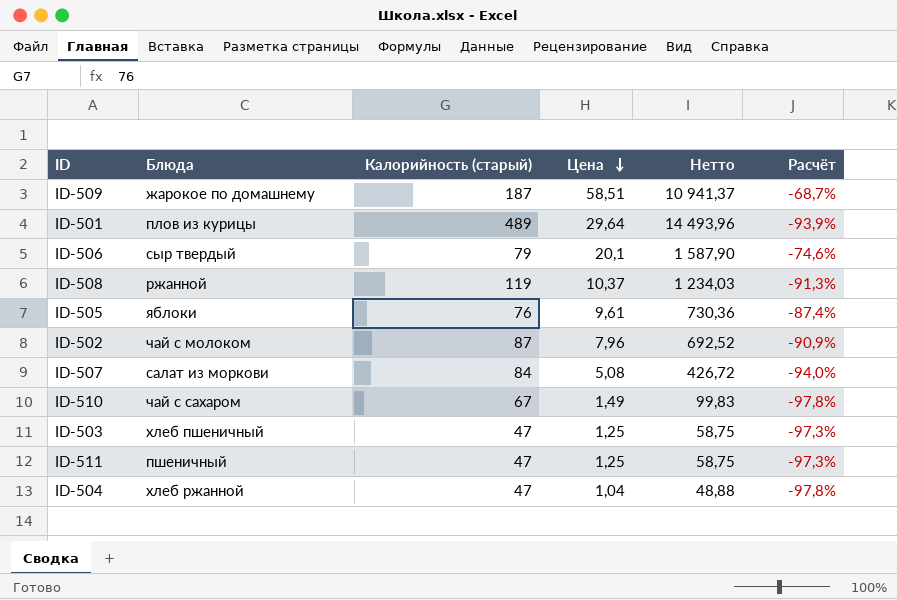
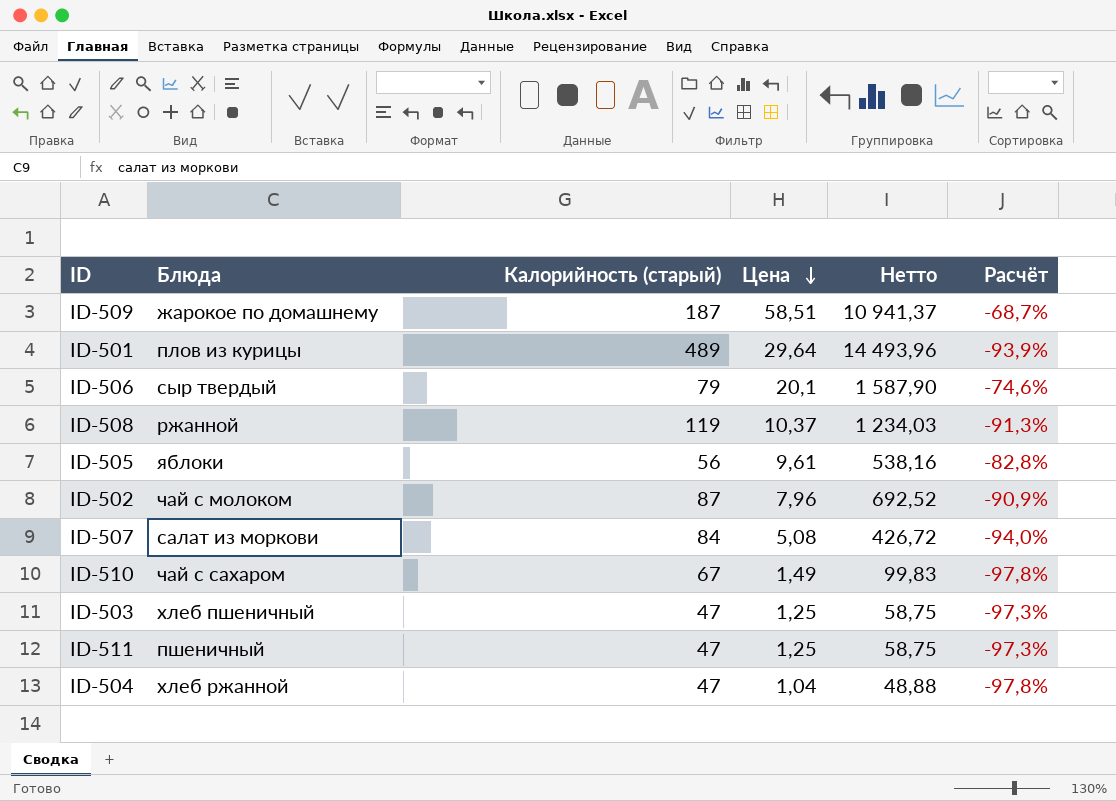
ID-505 | Калорийность (старый): 76 -> 56
ID-505 | Нетто: 730,36 -> 538,16
ID-505 | Расчёт: -87,4% -> -82,8%

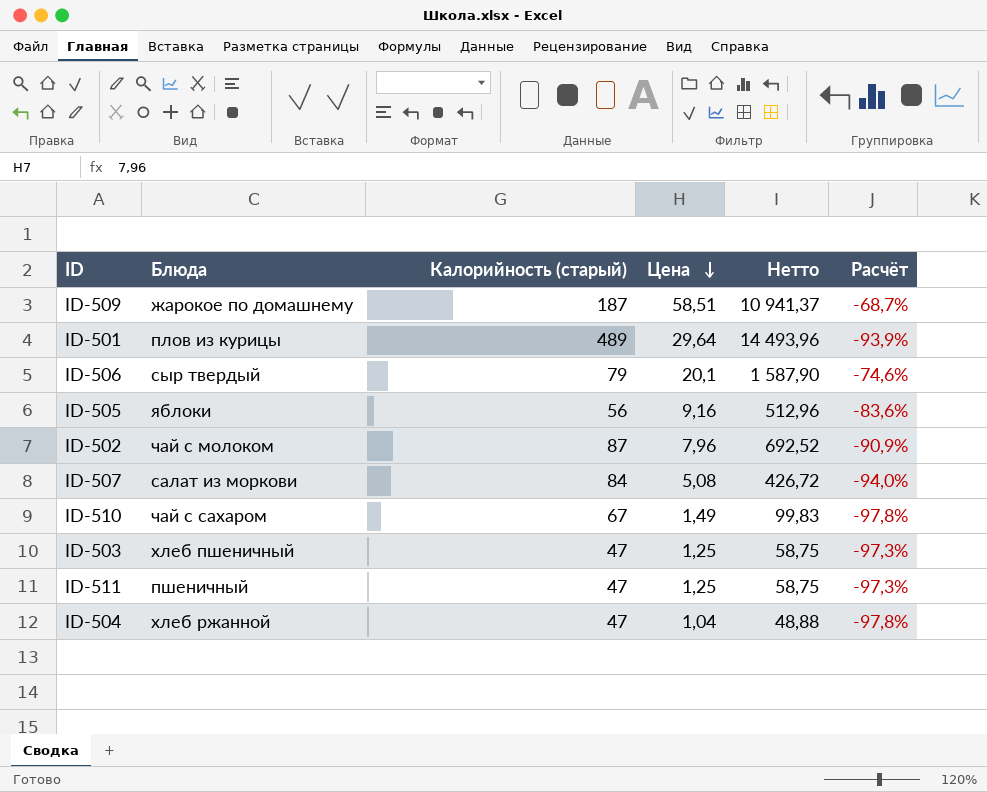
row ID-508: ржанной | 119 | 10,37 | 1 234,03 | -91,3% -> none
ID-505 | Цена: 9,61 -> 9,16
ID-505 | Нетто: 538,16 -> 512,96
ID-505 | Расчёт: -82,8% -> -83,6%

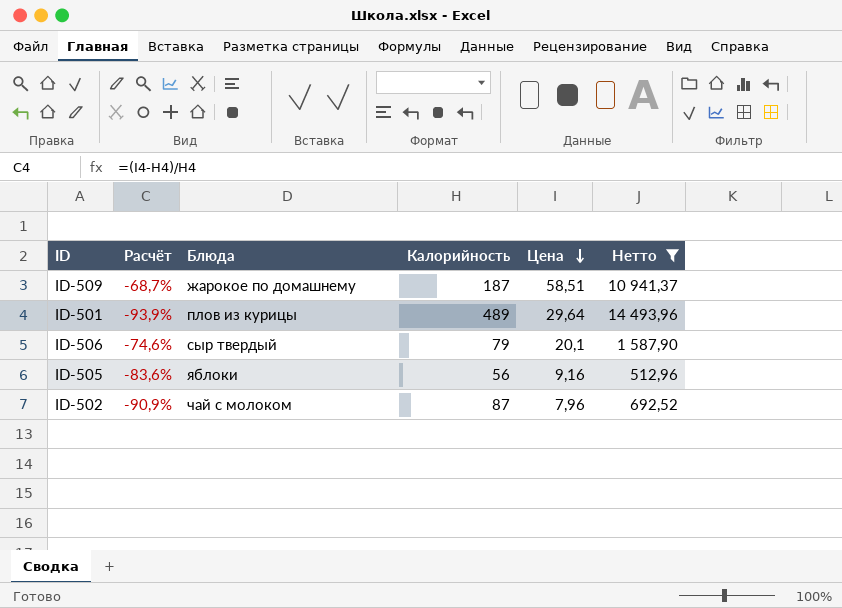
filter: none -> Нетто >= 512,96
column Расчёт | position: 6 -> 2
column name: Калорийность (старый) -> Калорийность

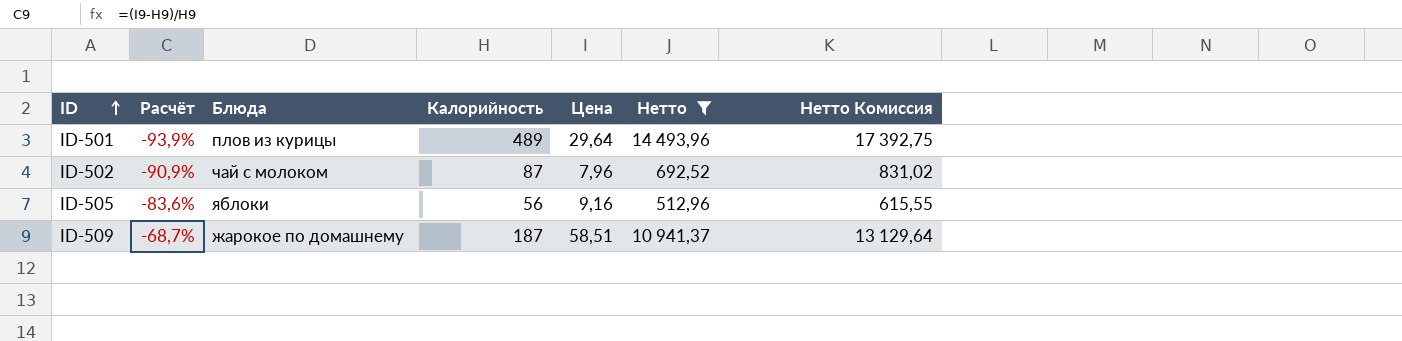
row order: Цена descending -> ID ascending
column Нетто Комиссия | formula: none -> [Нетто] * 1,2
row ID-506: -74,6% | сыр твердый | 79 | 20,1 | 1 587,90 -> none

